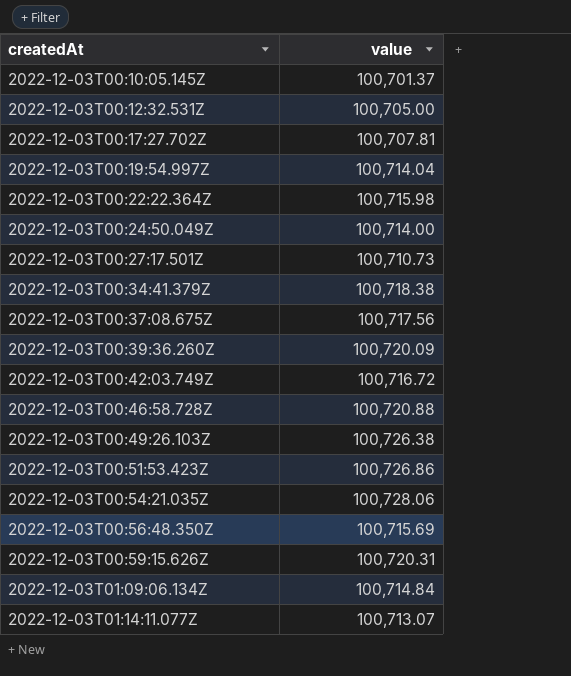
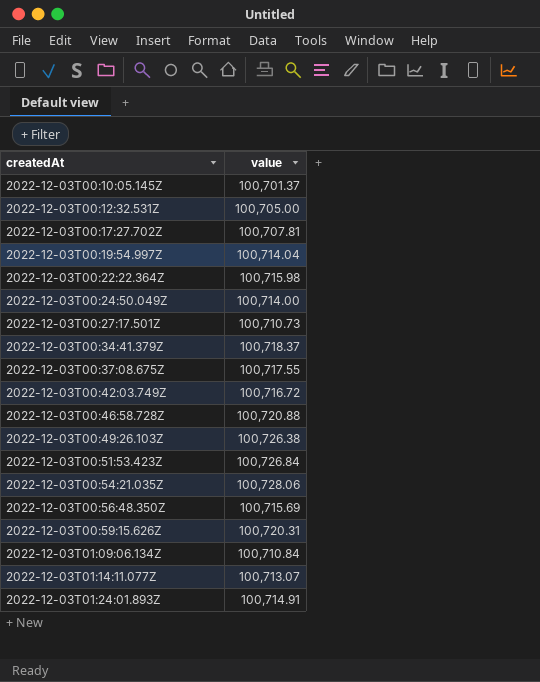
row 2022-12-03T00:39:36.260Z: 100,720.09 -> none
2022-12-03T00:34:41.379Z | value: 100,718.38 -> 100,718.37
2022-12-03T00:37:08.675Z | value: 100,717.56 -> 100,717.55
2022-12-03T00:51:53.423Z | value: 100,726.86 -> 100,726.84
2022-12-03T01:09:06.134Z | value: 100,714.84 -> 100,710.84
row 2022-12-03T01:24:01.893Z: none -> 100,714.91

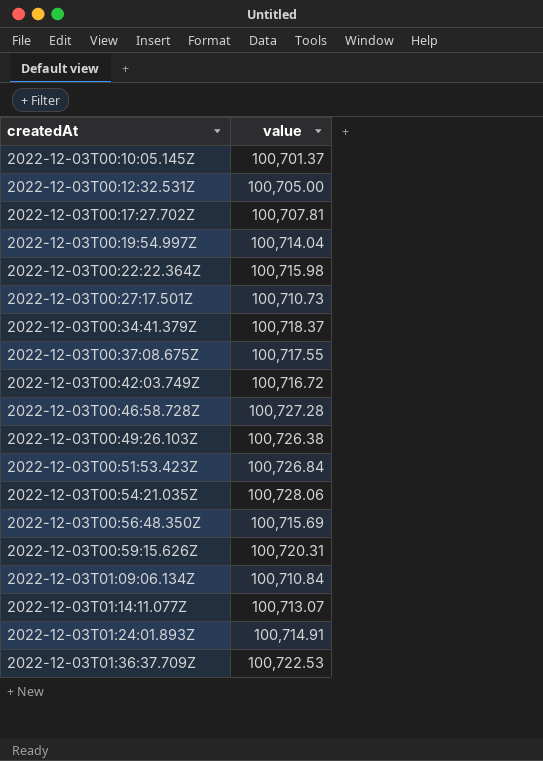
row 2022-12-03T00:24:50.049Z: 100,714.00 -> none
2022-12-03T00:46:58.728Z | value: 100,720.88 -> 100,727.28
row 2022-12-03T01:36:37.709Z: none -> 100,722.53

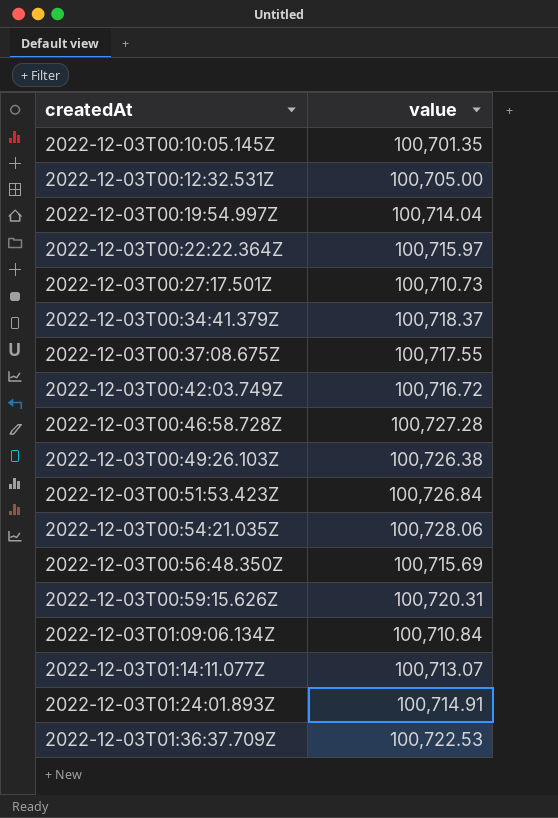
row 2022-12-03T00:17:27.702Z: 100,707.81 -> none
2022-12-03T00:10:05.145Z | value: 100,701.37 -> 100,701.35
2022-12-03T00:22:22.364Z | value: 100,715.98 -> 100,715.97

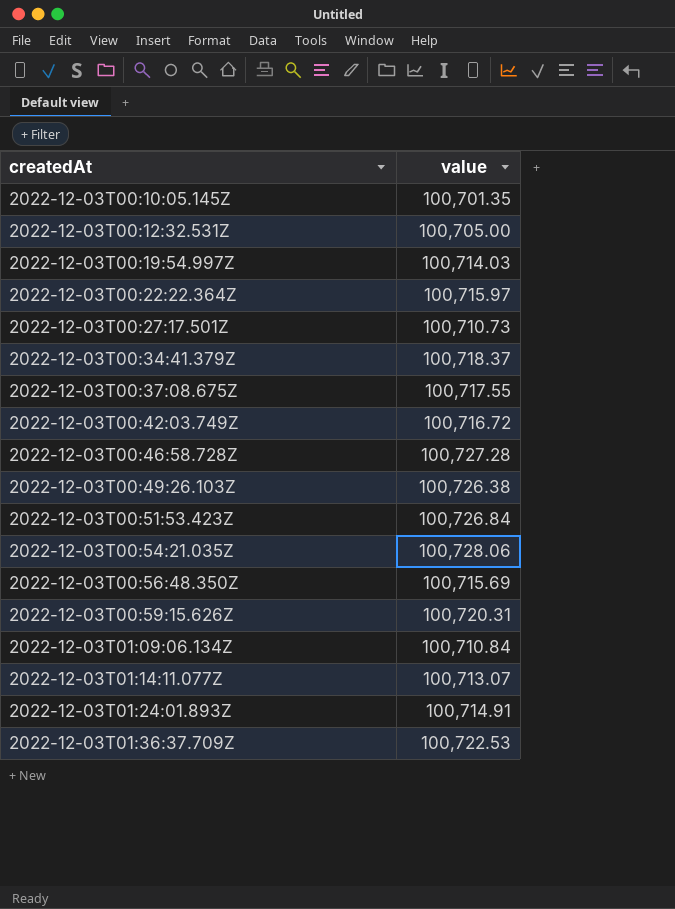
2022-12-03T00:19:54.997Z | value: 100,714.04 -> 100,714.03

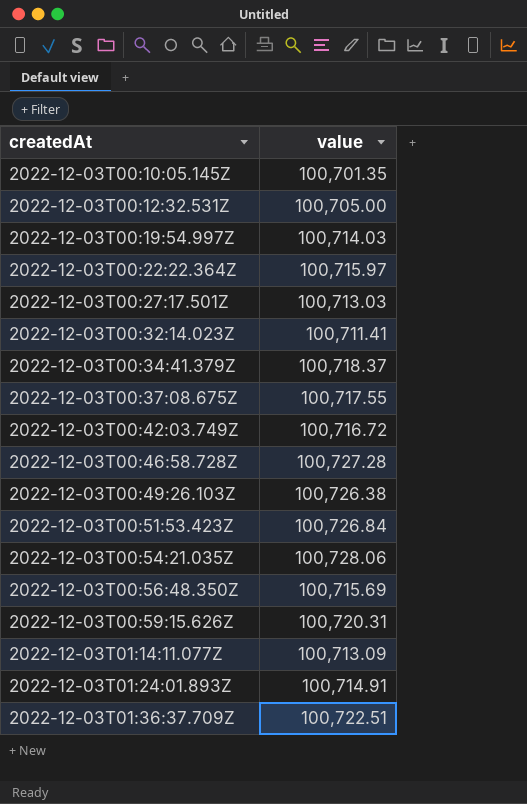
row 2022-12-03T01:09:06.134Z: 100,710.84 -> none
2022-12-03T00:27:17.501Z | value: 100,710.73 -> 100,713.03
row 2022-12-03T00:32:14.023Z: none -> 100,711.41
2022-12-03T01:14:11.077Z | value: 100,713.07 -> 100,713.09
2022-12-03T01:36:37.709Z | value: 100,722.53 -> 100,722.51

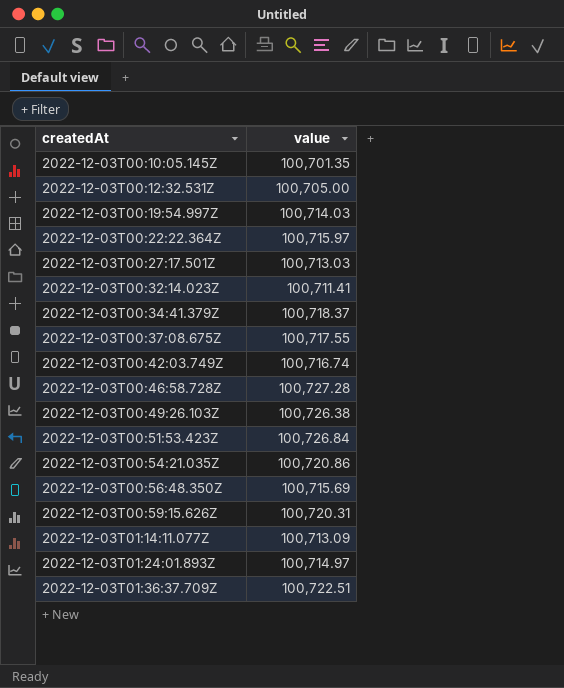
2022-12-03T00:42:03.749Z | value: 100,716.72 -> 100,716.74
2022-12-03T00:54:21.035Z | value: 100,728.06 -> 100,720.86
2022-12-03T01:24:01.893Z | value: 100,714.91 -> 100,714.97

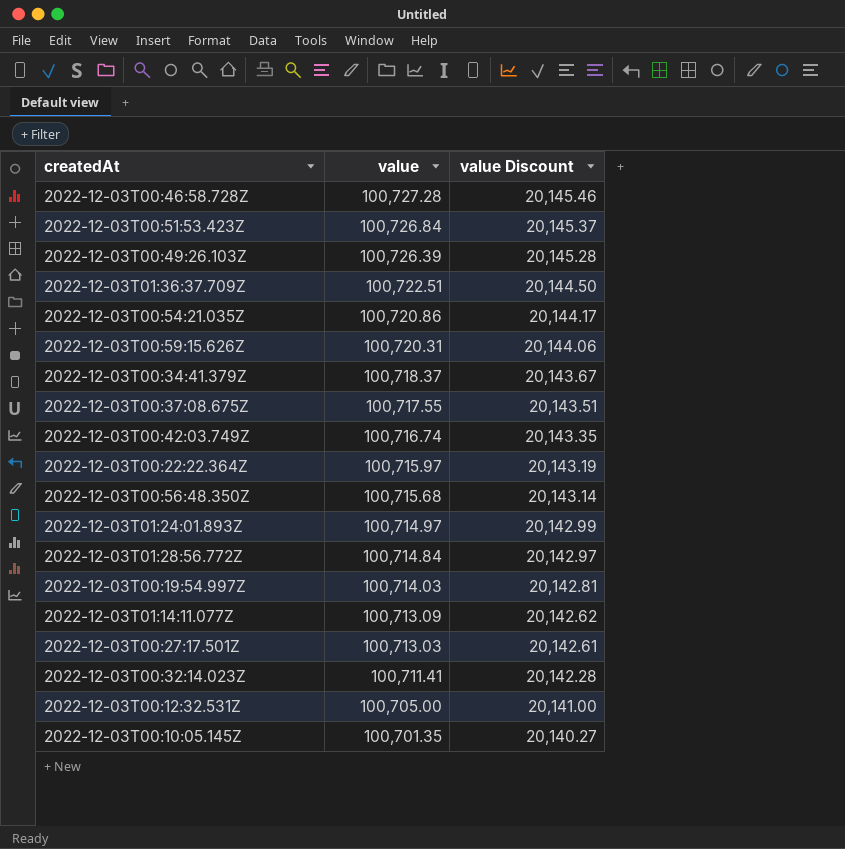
row order: createdAt ascending -> value descending
column value Discount | formula: none -> [value] * 0.2
2022-12-03T00:49:26.103Z | value: 100,726.38 -> 100,726.39
2022-12-03T00:56:48.350Z | value: 100,715.69 -> 100,715.68
row 2022-12-03T01:28:56.772Z: none -> 100,714.84 | 20,142.97

